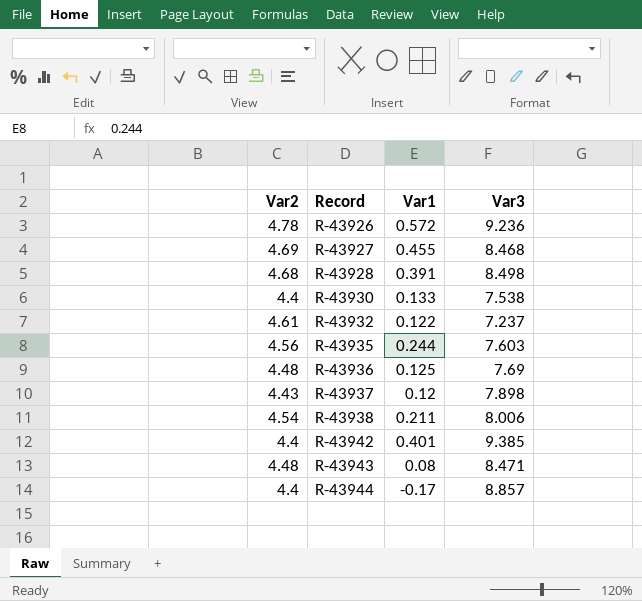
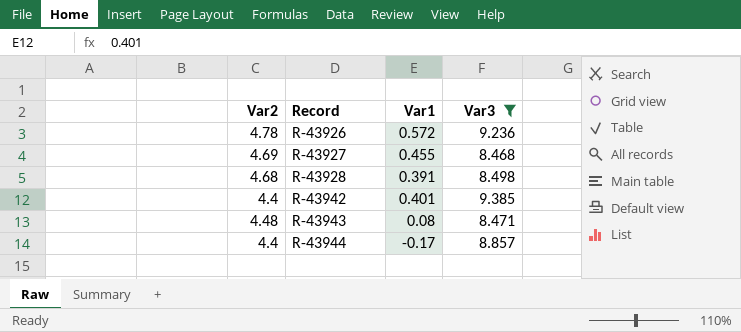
filter: none -> Var3 >= 8.468

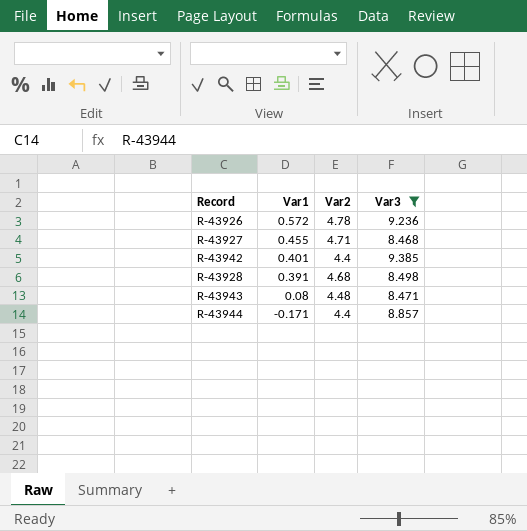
row order: Record ascending -> Var1 descending
column Var2 | position: 1 -> 3
R-43927 | Var2: 4.69 -> 4.71
R-43944 | Var1: -0.17 -> -0.171

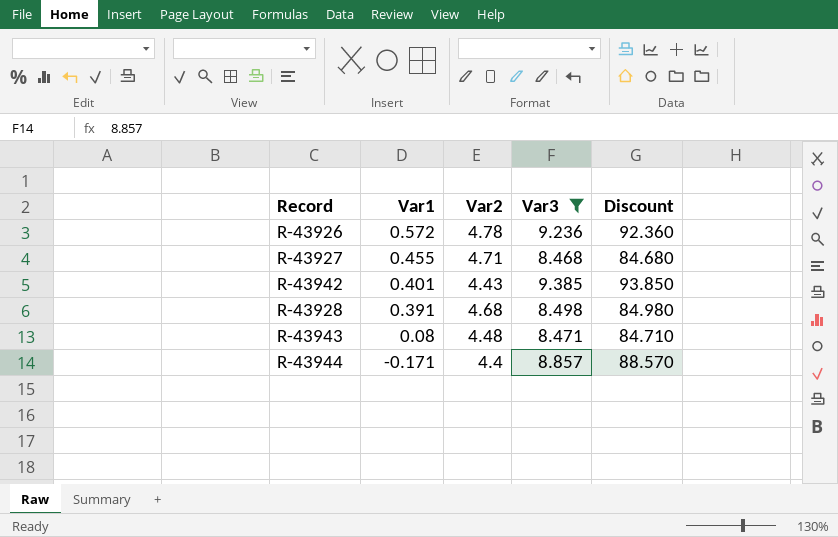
column Discount | formula: none -> [Var3] * 10
R-43942 | Var2: 4.4 -> 4.43

